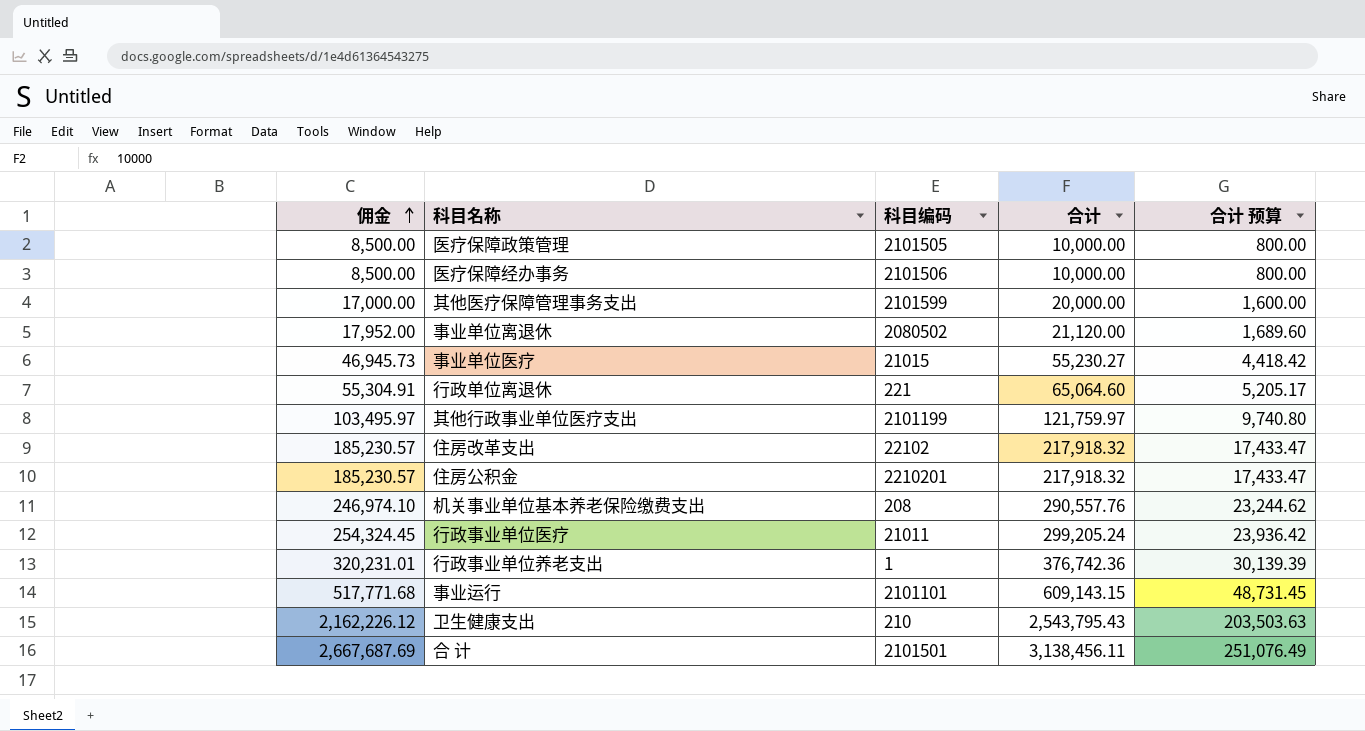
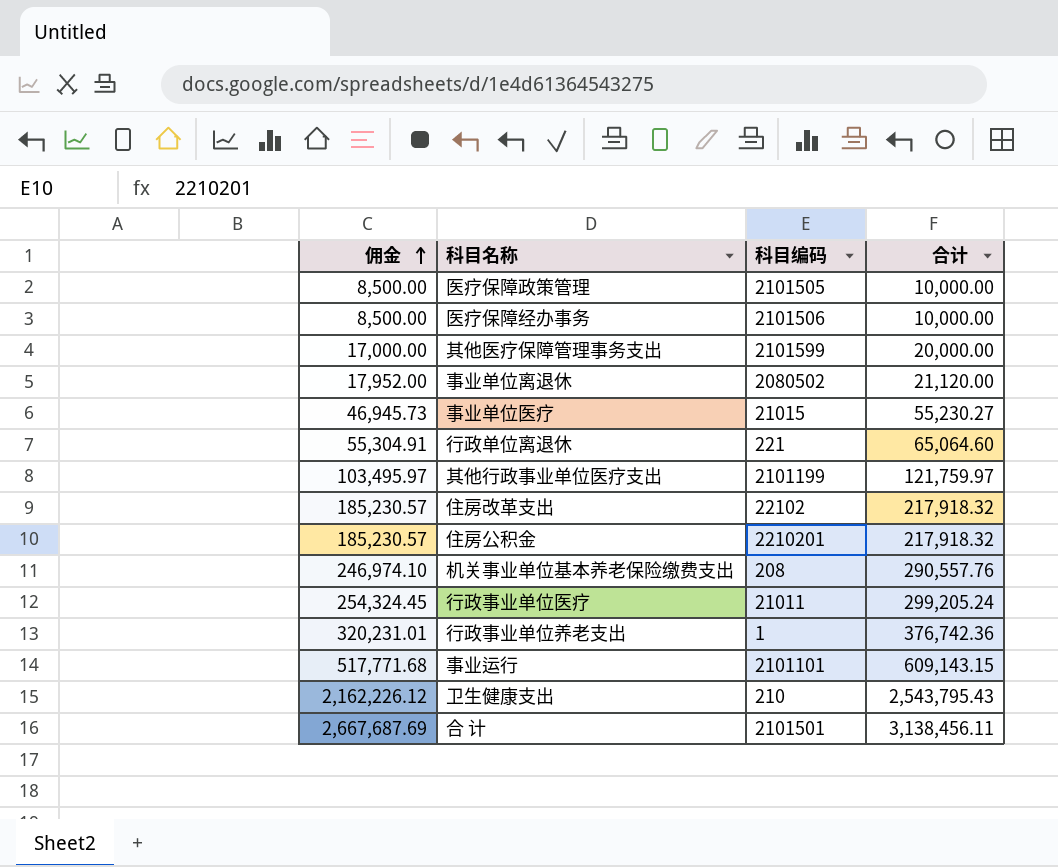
column 合计 预算 | formula: [合计] * 0.08 -> none

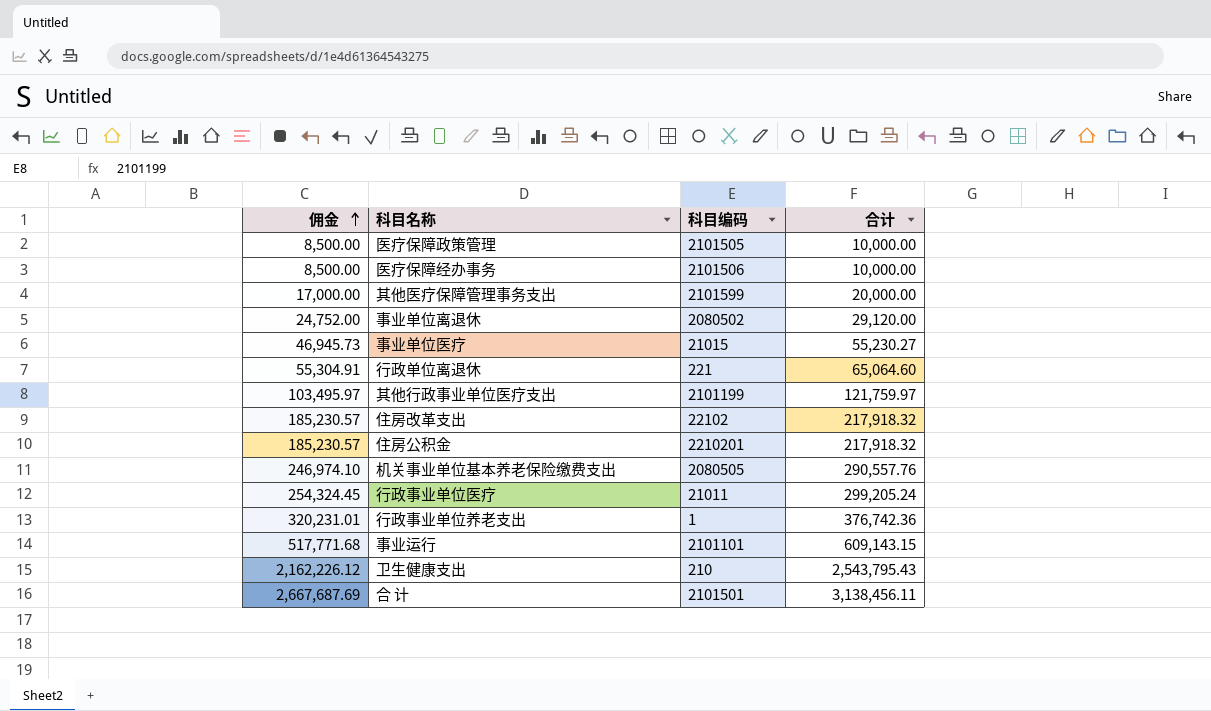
事业单位离退休 | 佣金: 17,952.00 -> 24,752.00
事业单位离退休 | 合计: 21,120.00 -> 29,120.00
机关事业单位基本养老保险缴费支出 | 科目编码: 208 -> 2080505

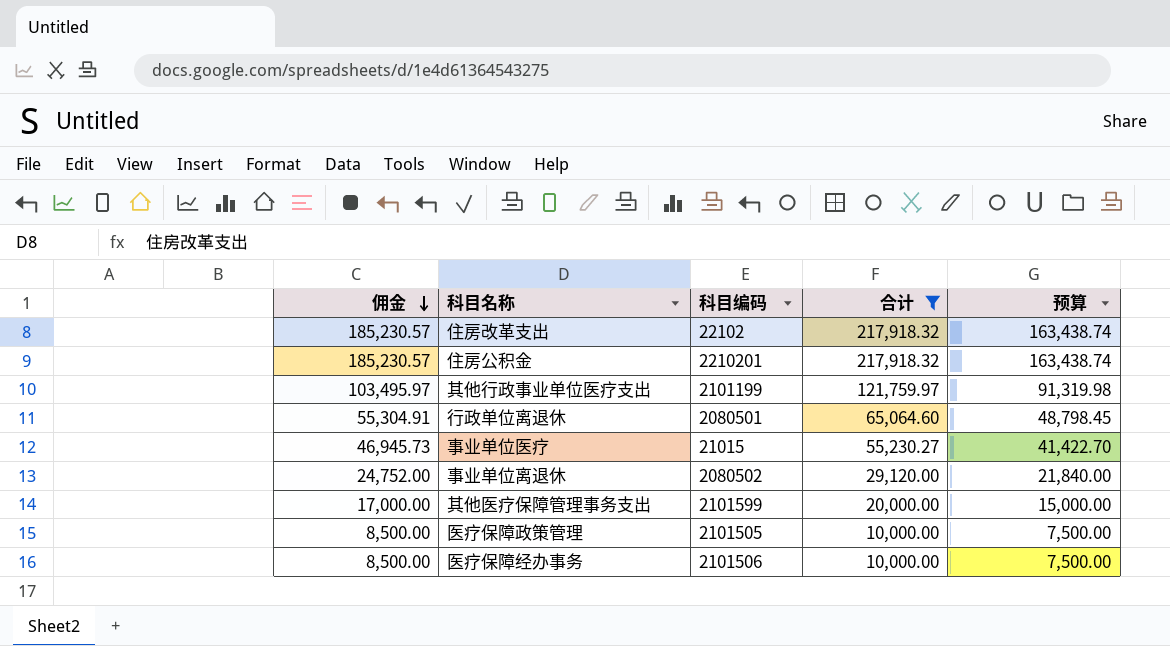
filter: none -> 合计 <= 217,918.32
row order: 佣金 ascending -> 佣金 descending
column 预算 | formula: none -> [合计] * 0.75
行政单位离退休 | 科目编码: 221 -> 2080501

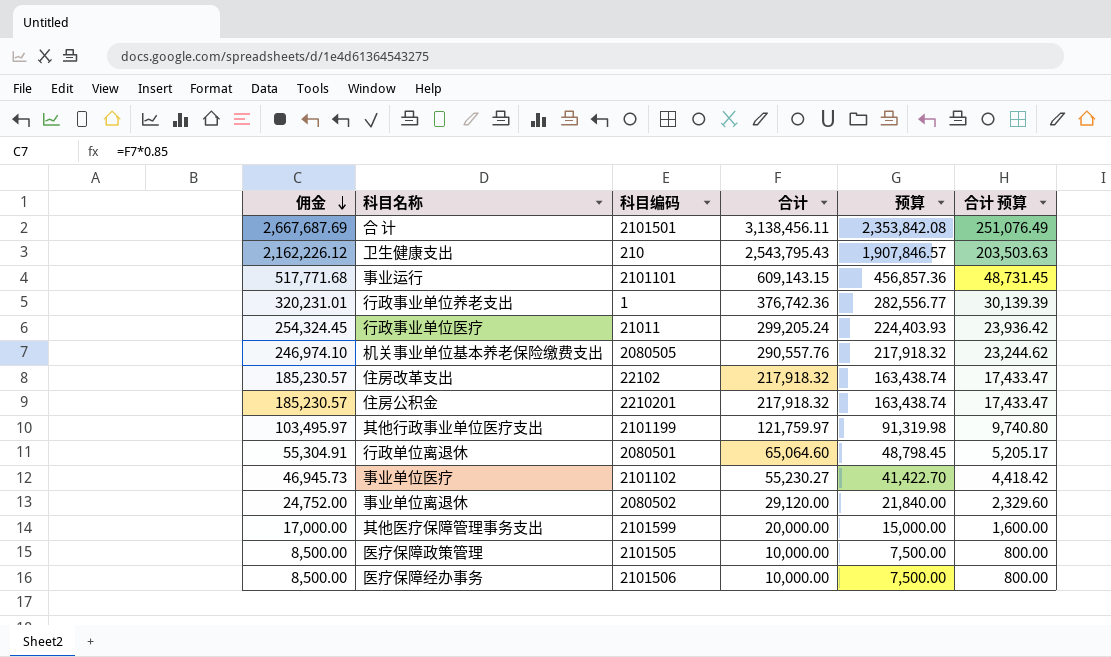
filter: 合计 <= 217,918.32 -> none
column 合计 预算 | formula: none -> [合计] * 0.08
事业单位医疗 | 科目编码: 21015 -> 2101102

